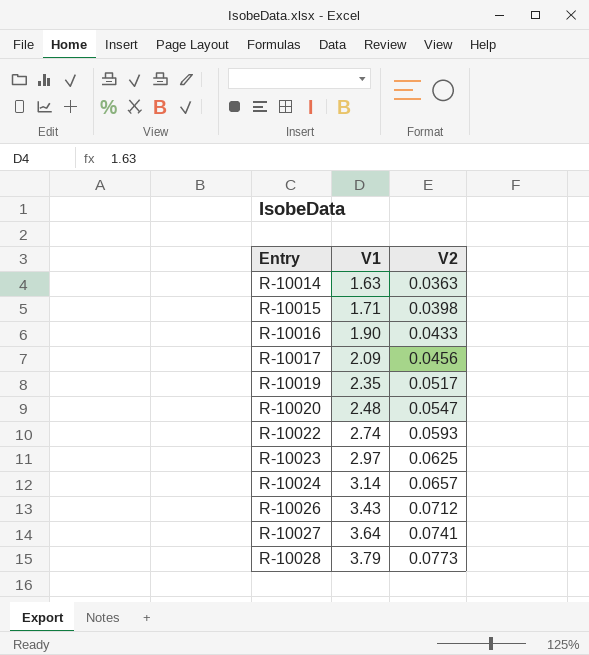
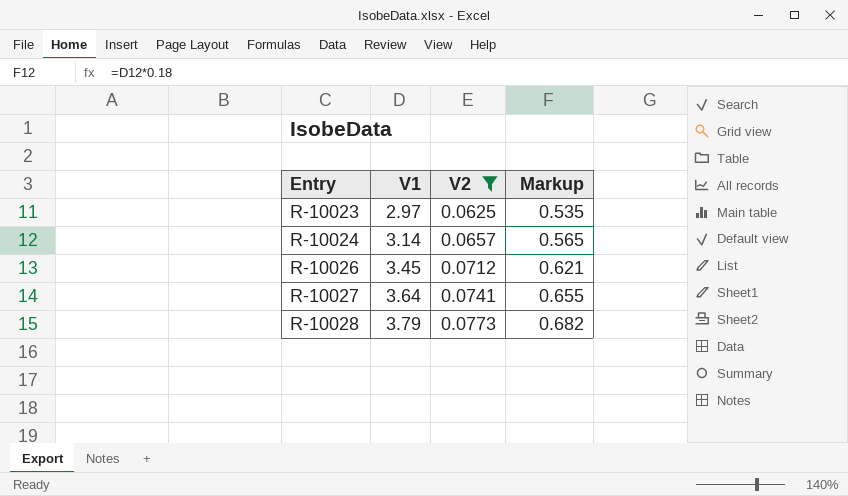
filter: none -> V2 >= 0.0625
column Markup | formula: none -> [V1] * 0.18
R-10026 | V1: 3.43 -> 3.45

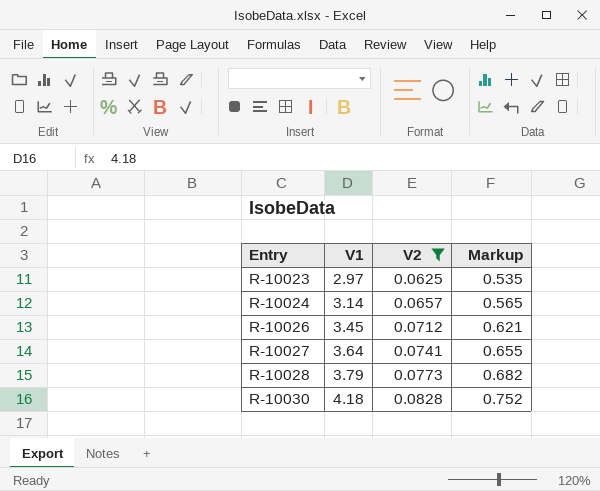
row R-10030: none -> 4.18 | 0.0828 | 0.752

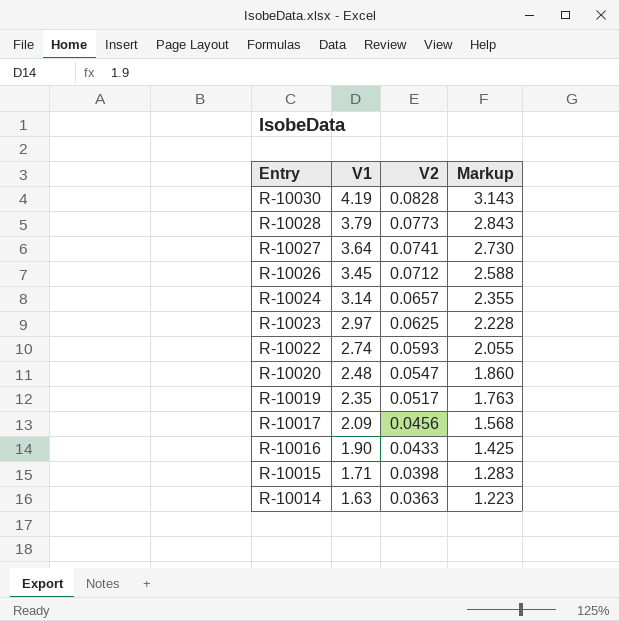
filter: V2 >= 0.0625 -> none
row order: Entry ascending -> Entry descending
column Markup | formula: [V1] * 0.18 -> [V1] * 0.75
R-10030 | V1: 4.18 -> 4.19

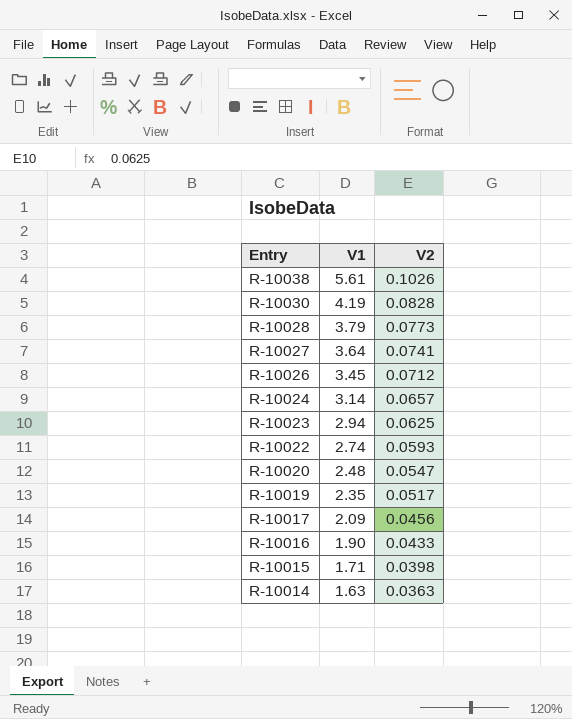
column Markup | formula: [V1] * 0.75 -> none
row R-10038: none -> 5.61 | 0.1026
R-10023 | V1: 2.97 -> 2.94

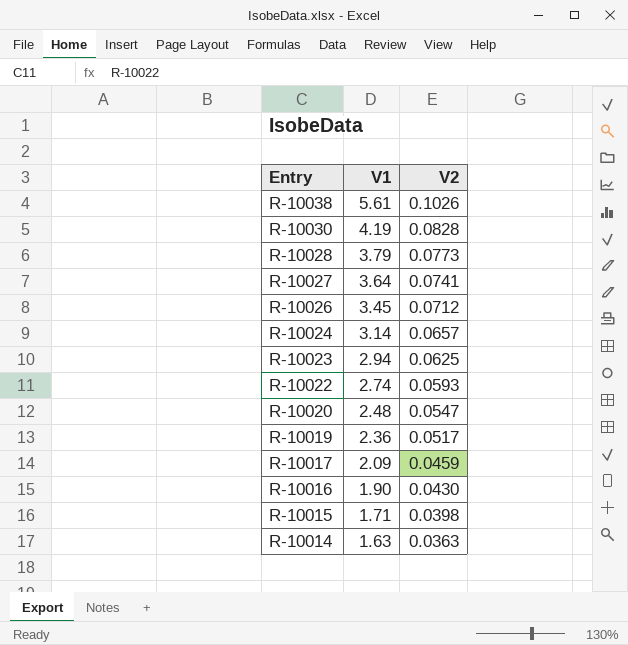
R-10019 | V1: 2.35 -> 2.36
R-10017 | V2: 0.0456 -> 0.0459
R-10016 | V2: 0.0433 -> 0.0430

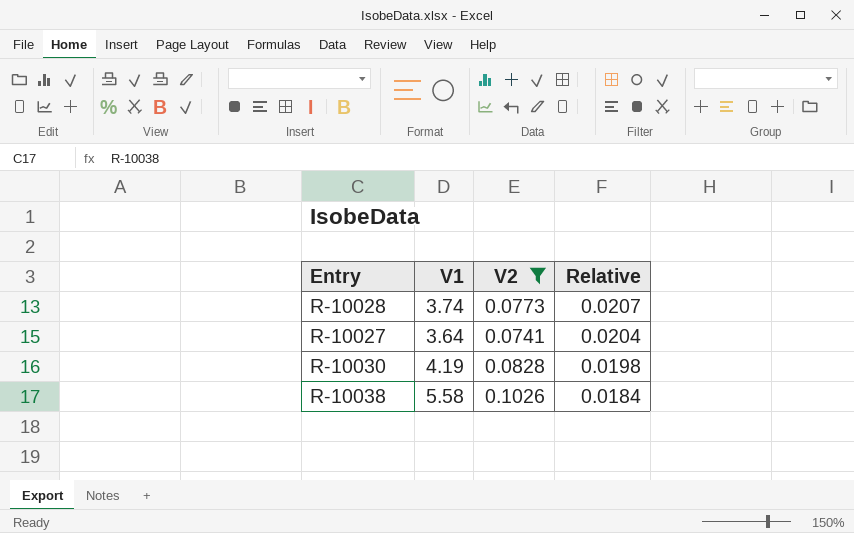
filter: none -> V2 >= 0.0741
row order: Entry descending -> Relative descending
column Relative | formula: none -> [V2] / [V1]
R-10028 | V1: 3.79 -> 3.74
R-10038 | V1: 5.61 -> 5.58

